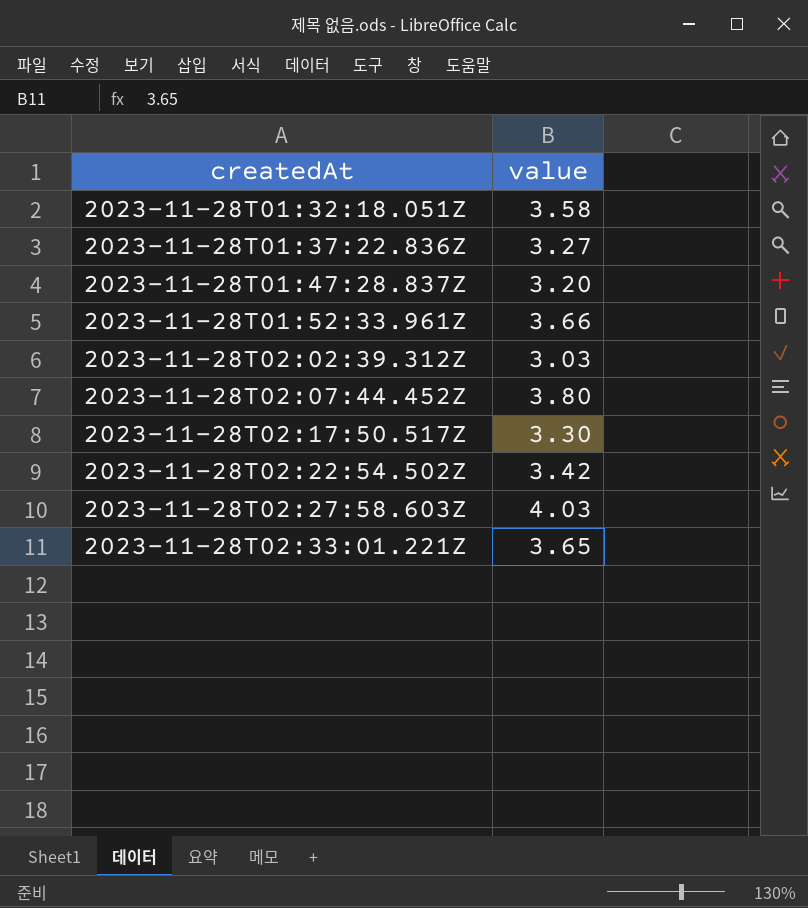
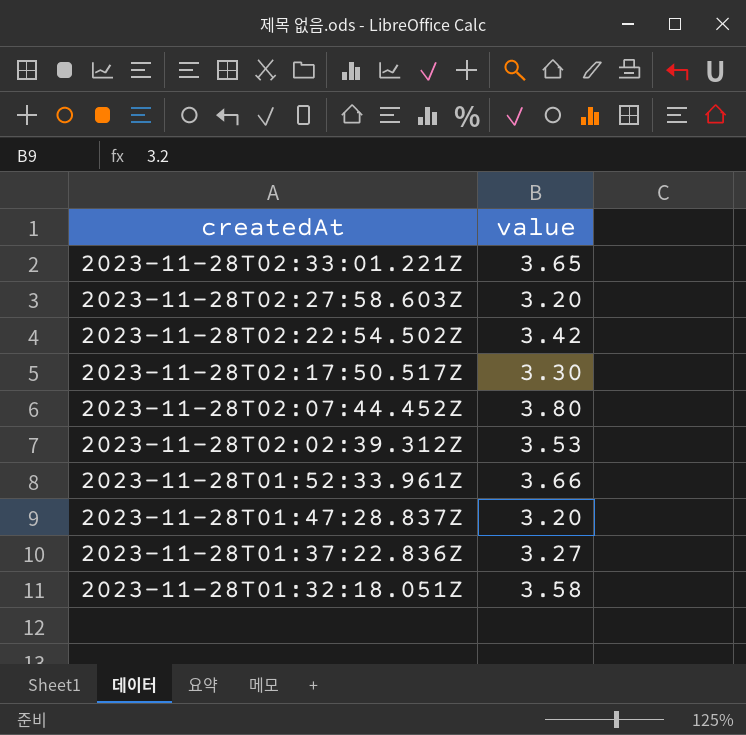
row order: createdAt ascending -> createdAt descending
2023-11-28T02:27:58.603Z | value: 4.03 -> 3.20
2023-11-28T02:02:39.312Z | value: 3.03 -> 3.53

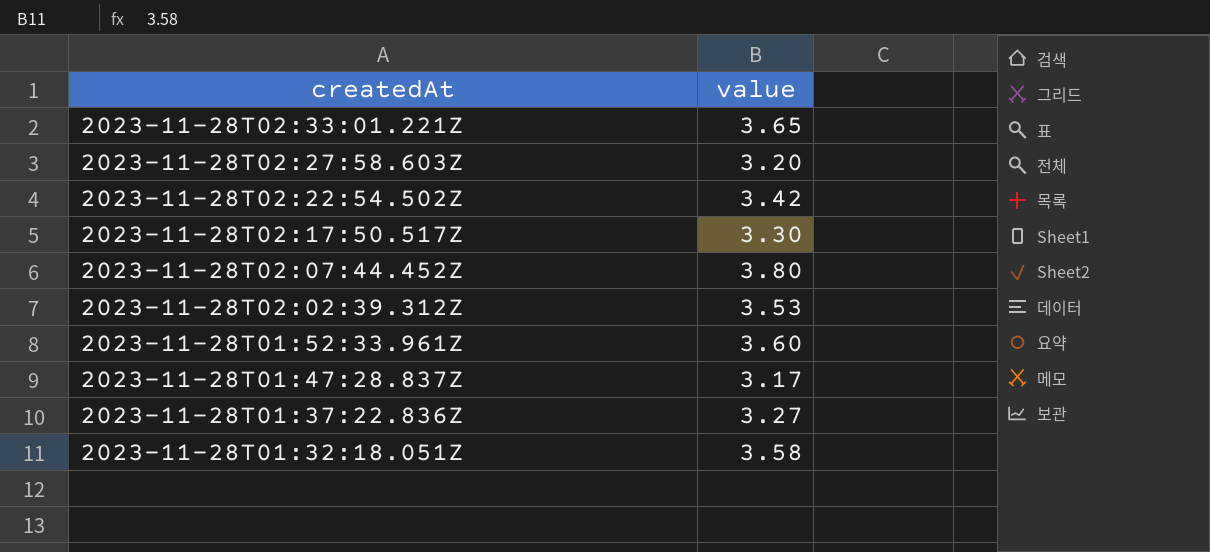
2023-11-28T01:52:33.961Z | value: 3.66 -> 3.60
2023-11-28T01:47:28.837Z | value: 3.20 -> 3.17

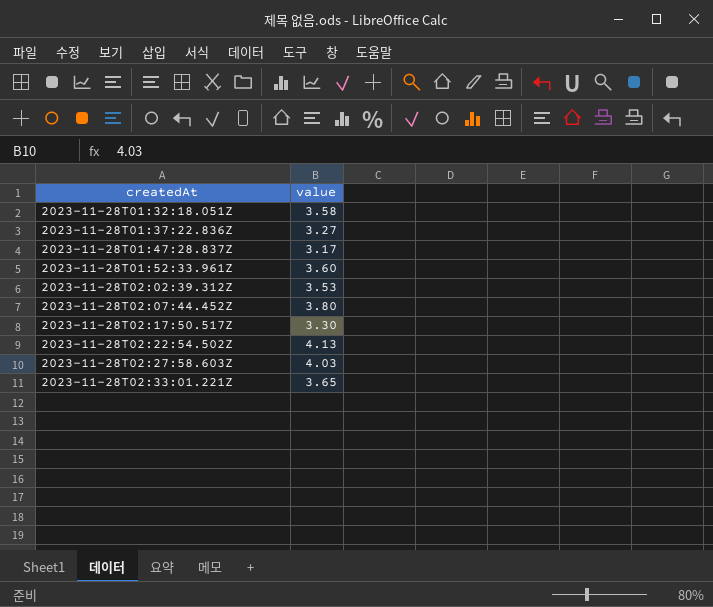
row order: createdAt descending -> createdAt ascending
2023-11-28T02:22:54.502Z | value: 3.42 -> 4.13
2023-11-28T02:27:58.603Z | value: 3.20 -> 4.03

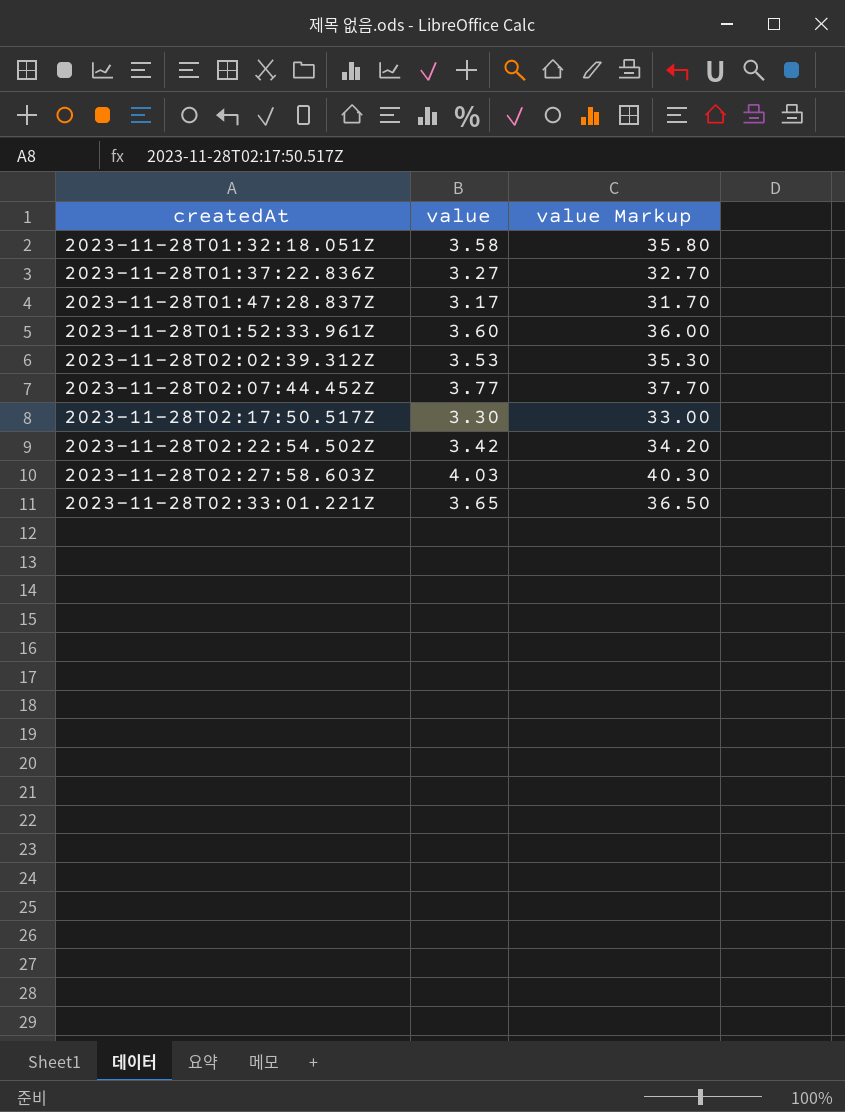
column value Markup | formula: none -> [value] * 10
2023-11-28T02:07:44.452Z | value: 3.80 -> 3.77
2023-11-28T02:22:54.502Z | value: 4.13 -> 3.42

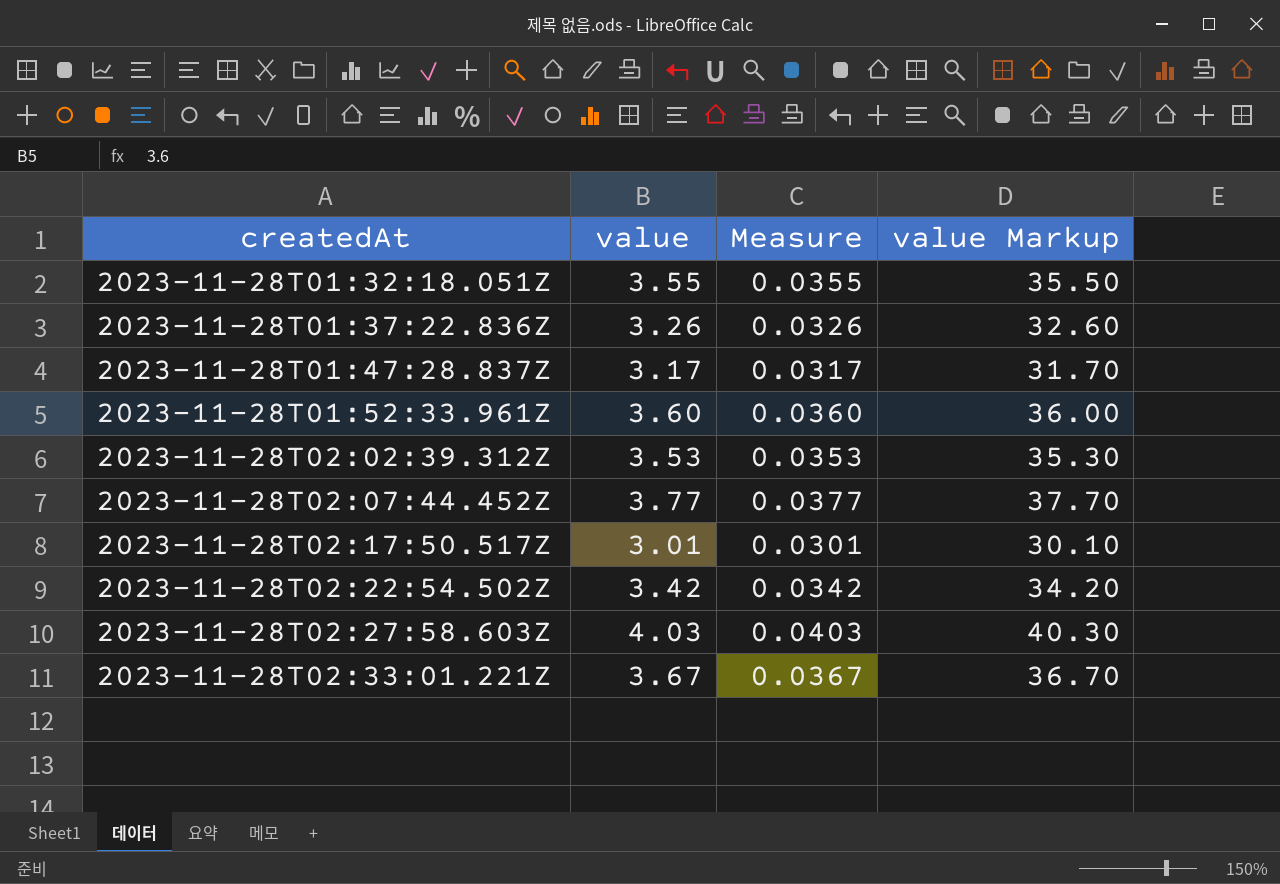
column Measure | formula: none -> [value] * 0.01
2023-11-28T01:32:18.051Z | value: 3.58 -> 3.55
2023-11-28T01:32:18.051Z | value Markup: 35.80 -> 35.50
2023-11-28T01:37:22.836Z | value: 3.27 -> 3.26
2023-11-28T01:37:22.836Z | value Markup: 32.70 -> 32.60
2023-11-28T02:17:50.517Z | value: 3.30 -> 3.01
2023-11-28T02:17:50.517Z | value Markup: 33.00 -> 30.10
2023-11-28T02:33:01.221Z | value: 3.65 -> 3.67
2023-11-28T02:33:01.221Z | value Markup: 36.50 -> 36.70

